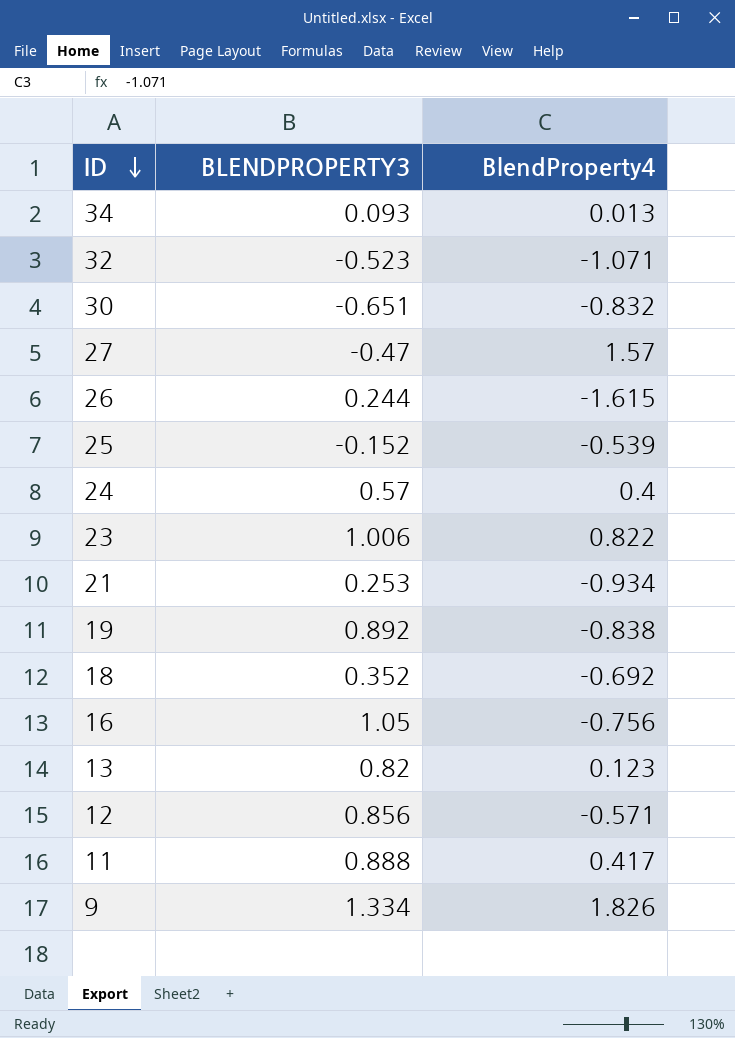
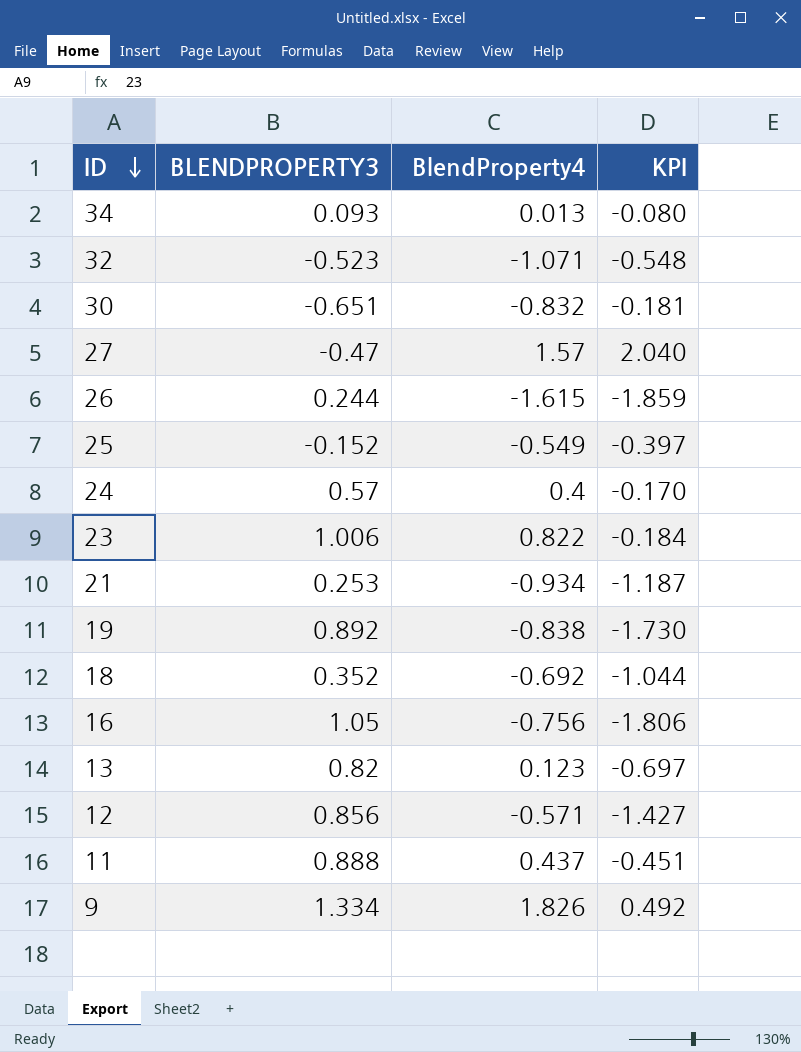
column KPI | formula: none -> [BlendProperty4] - [BLENDPROPERTY3]
25 | BlendProperty4: -0.539 -> -0.549
11 | BlendProperty4: 0.417 -> 0.437

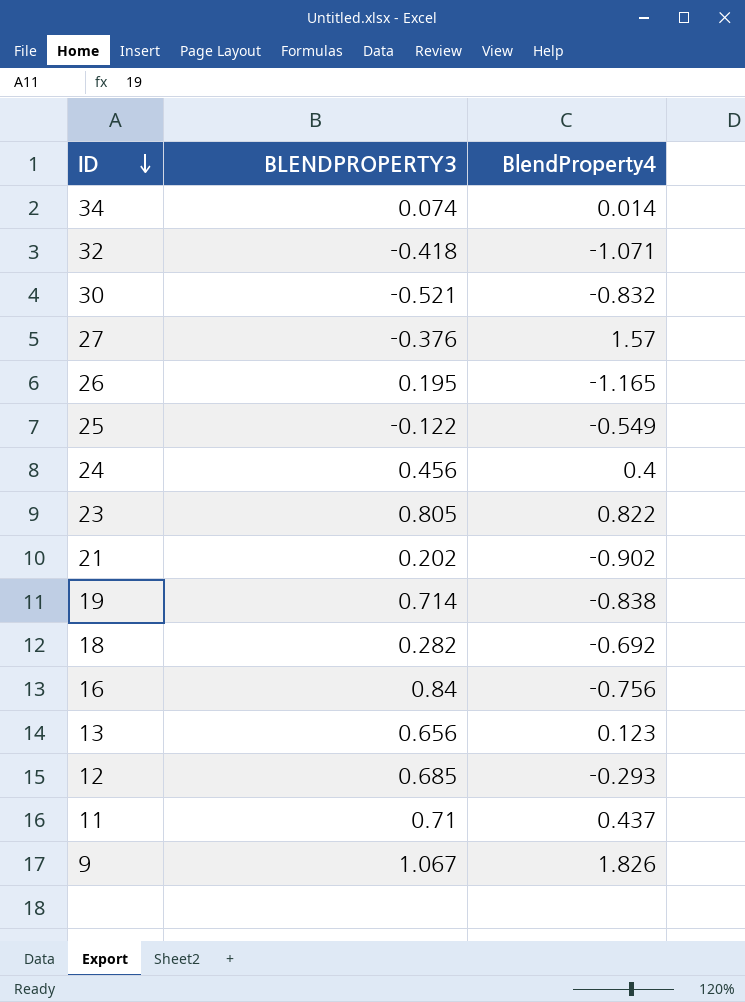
column KPI | formula: [BlendProperty4] - [BLENDPROPERTY3] -> none
34 | BLENDPROPERTY3: 0.093 -> 0.074
34 | BlendProperty4: 0.013 -> 0.014
32 | BLENDPROPERTY3: -0.523 -> -0.418
30 | BLENDPROPERTY3: -0.651 -> -0.521
27 | BLENDPROPERTY3: -0.47 -> -0.376
26 | BLENDPROPERTY3: 0.244 -> 0.195
26 | BlendProperty4: -1.615 -> -1.165
25 | BLENDPROPERTY3: -0.152 -> -0.122
24 | BLENDPROPERTY3: 0.57 -> 0.456
23 | BLENDPROPERTY3: 1.006 -> 0.805
21 | BLENDPROPERTY3: 0.253 -> 0.202
21 | BlendProperty4: -0.934 -> -0.902
19 | BLENDPROPERTY3: 0.892 -> 0.714
18 | BLENDPROPERTY3: 0.352 -> 0.282
16 | BLENDPROPERTY3: 1.05 -> 0.84
13 | BLENDPROPERTY3: 0.82 -> 0.656
12 | BLENDPROPERTY3: 0.856 -> 0.685
12 | BlendProperty4: -0.571 -> -0.293
11 | BLENDPROPERTY3: 0.888 -> 0.71
9 | BLENDPROPERTY3: 1.334 -> 1.067

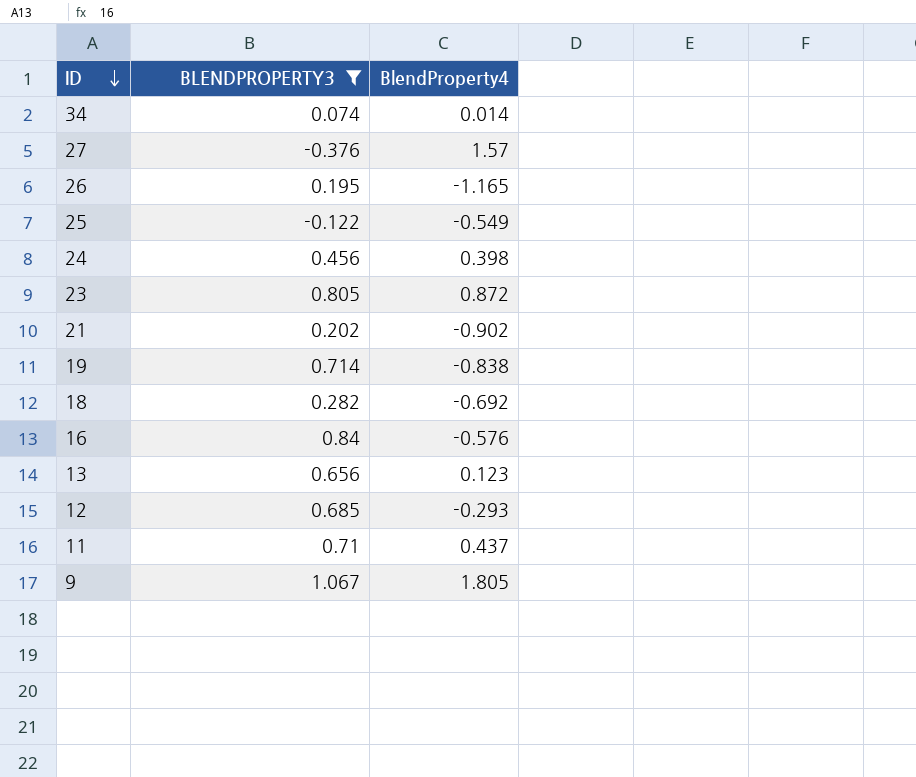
filter: none -> BLENDPROPERTY3 >= -0.376
24 | BlendProperty4: 0.4 -> 0.398
23 | BlendProperty4: 0.822 -> 0.872
16 | BlendProperty4: -0.756 -> -0.576
9 | BlendProperty4: 1.826 -> 1.805

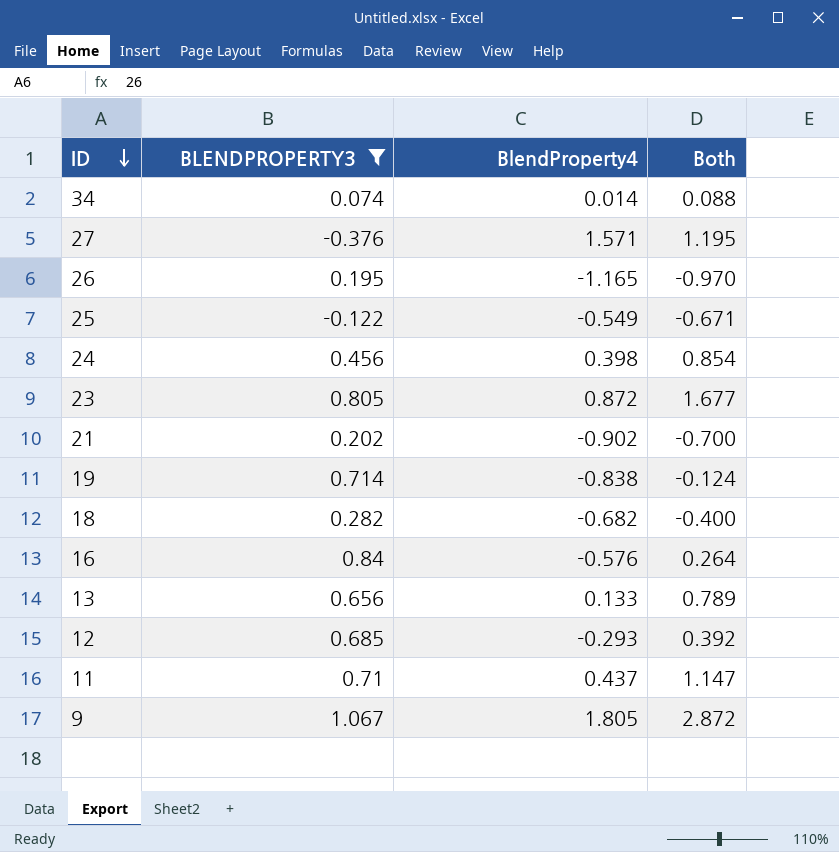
column Both | formula: none -> [BLENDPROPERTY3] + [BlendProperty4]
27 | BlendProperty4: 1.57 -> 1.571
18 | BlendProperty4: -0.692 -> -0.682
13 | BlendProperty4: 0.123 -> 0.133

